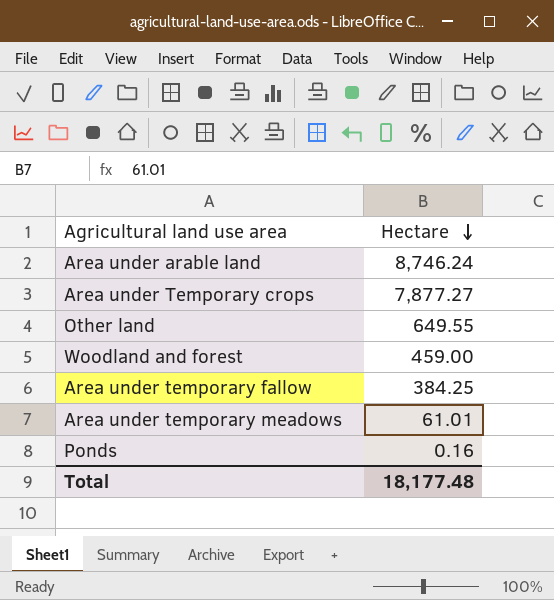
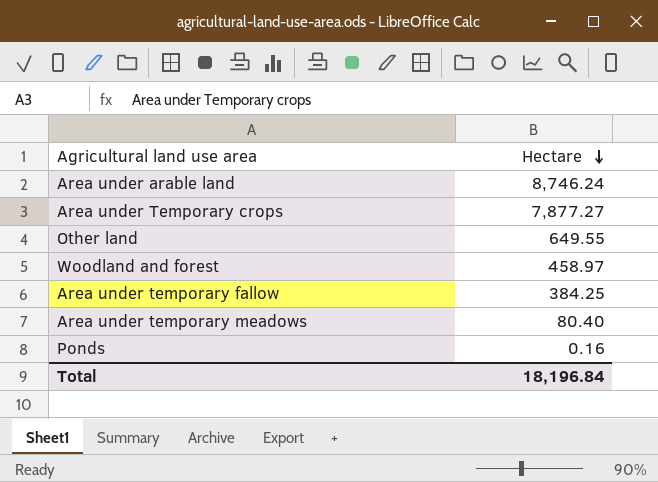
Woodland and forest | Hectare: 459.00 -> 458.97
Area under temporary meadows | Hectare: 61.01 -> 80.40
Total | Hectare: 18,177.48 -> 18,196.84

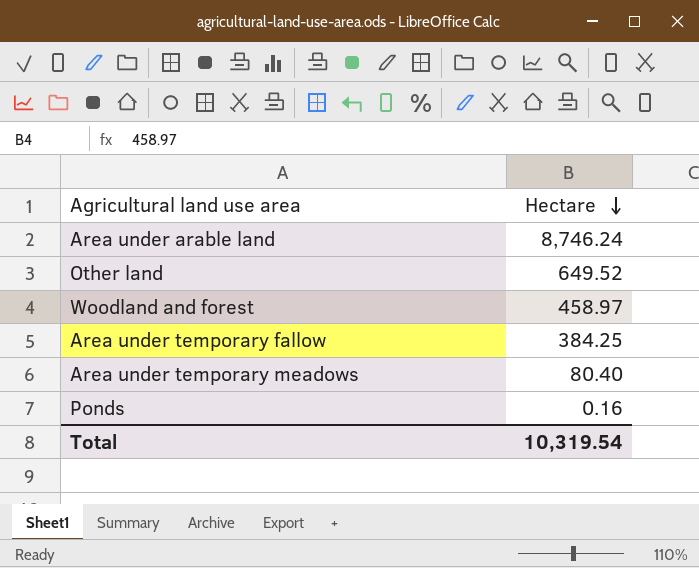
row Area under Temporary crops: 7,877.27 -> none
Other land | Hectare: 649.55 -> 649.52
Total | Hectare: 18,196.84 -> 10,319.54

